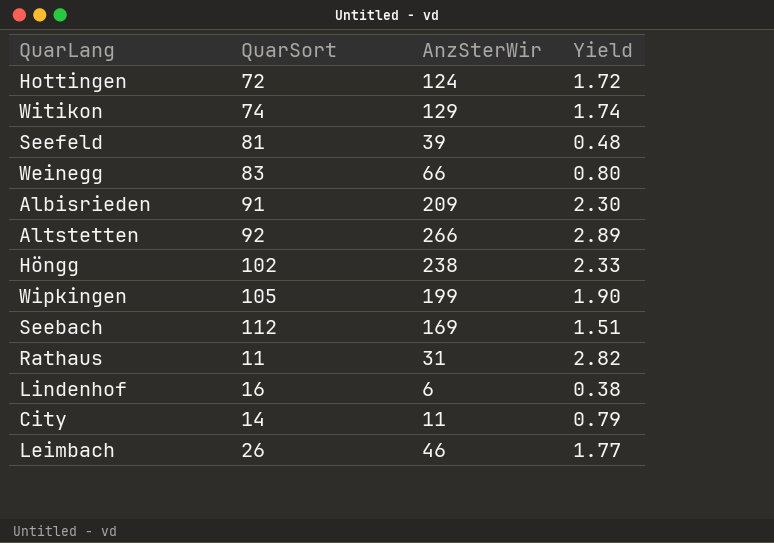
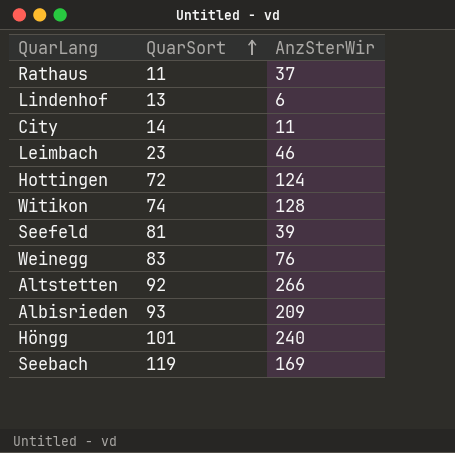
row order: none -> QuarSort ascending
column Yield | formula: [AnzSterWir] / [QuarSort] -> none
row Wipkingen: 105 | 199 | 1.90 -> none
Rathaus | AnzSterWir: 31 -> 37
Lindenhof | QuarSort: 16 -> 13
Leimbach | QuarSort: 26 -> 23
Witikon | AnzSterWir: 129 -> 128
Weinegg | AnzSterWir: 66 -> 76
Albisrieden | QuarSort: 91 -> 93
Höngg | QuarSort: 102 -> 101
Höngg | AnzSterWir: 238 -> 240
Seebach | QuarSort: 112 -> 119

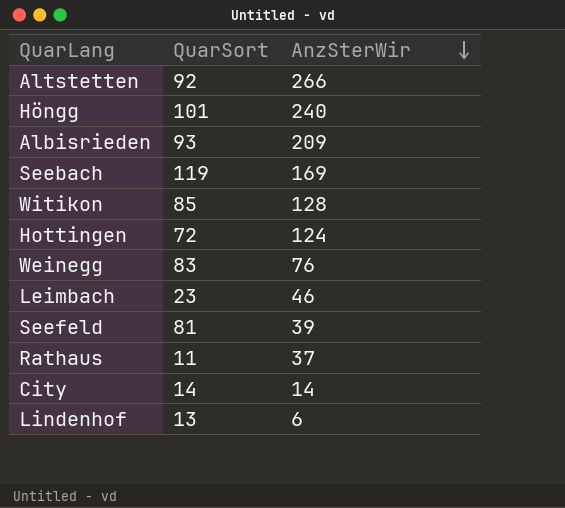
row order: QuarSort ascending -> AnzSterWir descending
Witikon | QuarSort: 74 -> 85
City | AnzSterWir: 11 -> 14

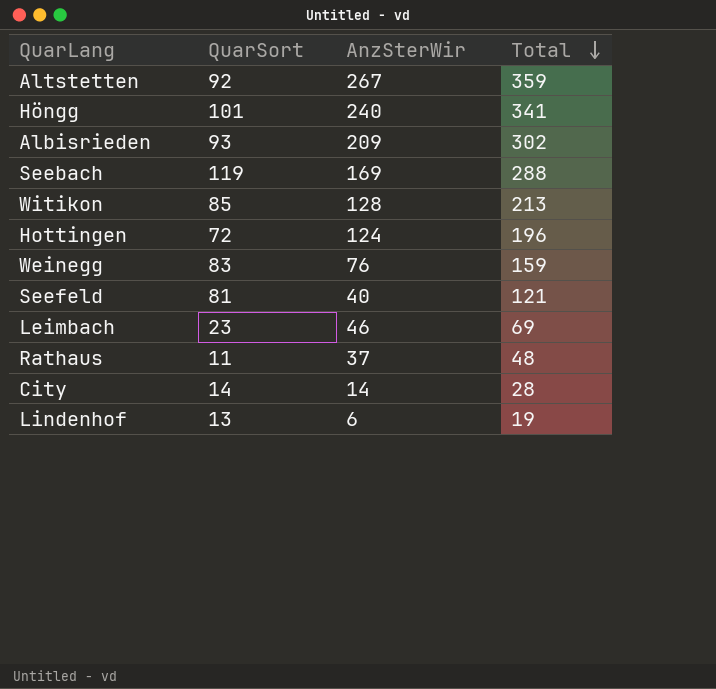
row order: AnzSterWir descending -> Total descending
column Total | formula: none -> [QuarSort] + [AnzSterWir]
Altstetten | AnzSterWir: 266 -> 267
Seefeld | AnzSterWir: 39 -> 40

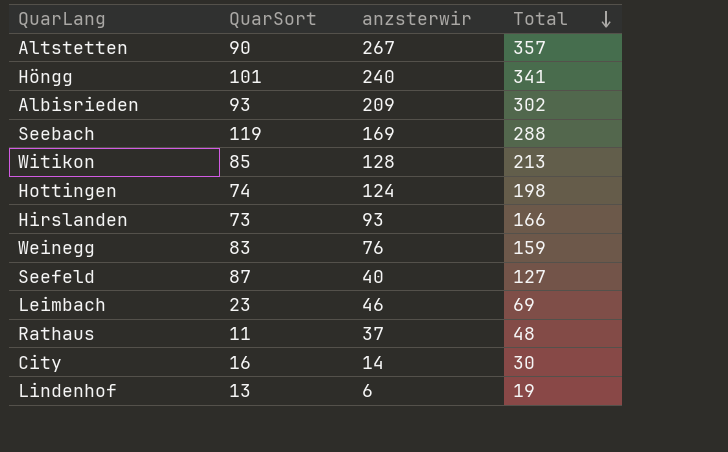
column name: AnzSterWir -> anzsterwir
Altstetten | QuarSort: 92 -> 90
Altstetten | Total: 359 -> 357
Hottingen | QuarSort: 72 -> 74
Hottingen | Total: 196 -> 198
row Hirslanden: none -> 73 | 93 | 166
Seefeld | QuarSort: 81 -> 87
Seefeld | Total: 121 -> 127
City | QuarSort: 14 -> 16
City | Total: 28 -> 30

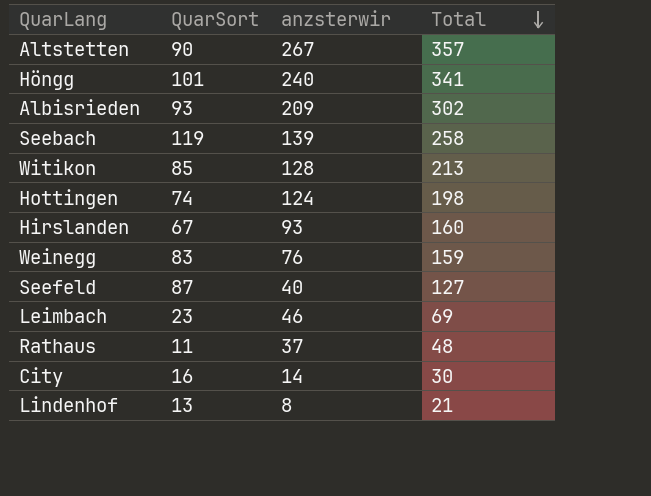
Seebach | anzsterwir: 169 -> 139
Seebach | Total: 288 -> 258
Hirslanden | QuarSort: 73 -> 67
Hirslanden | Total: 166 -> 160
Lindenhof | anzsterwir: 6 -> 8
Lindenhof | Total: 19 -> 21

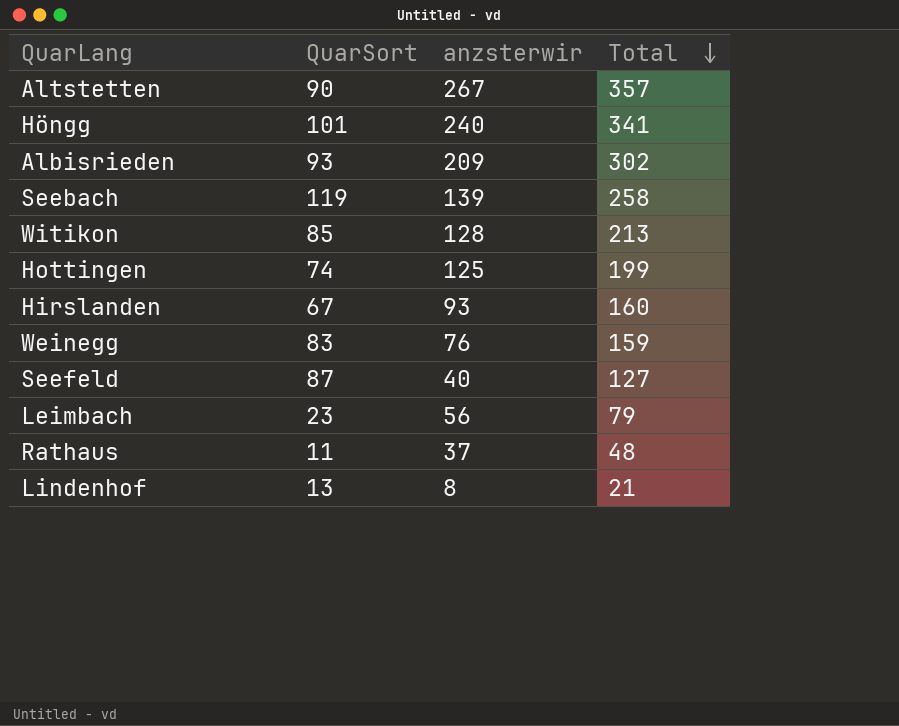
row City: 16 | 14 | 30 -> none
Hottingen | anzsterwir: 124 -> 125
Hottingen | Total: 198 -> 199
Leimbach | anzsterwir: 46 -> 56
Leimbach | Total: 69 -> 79

